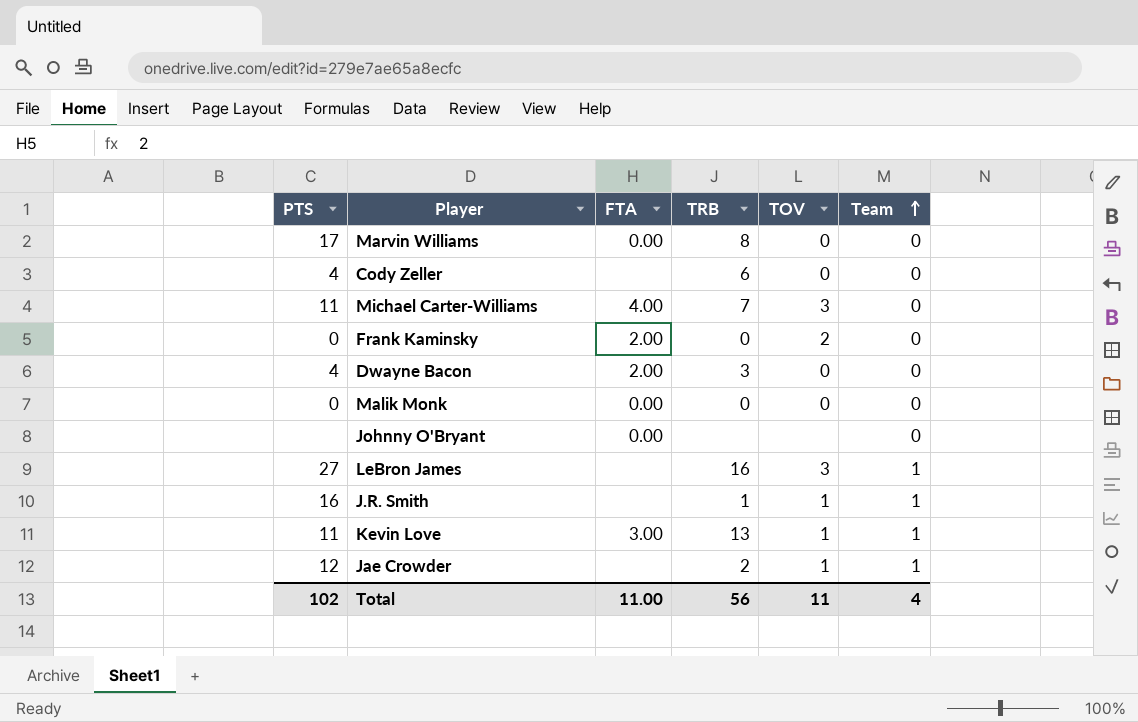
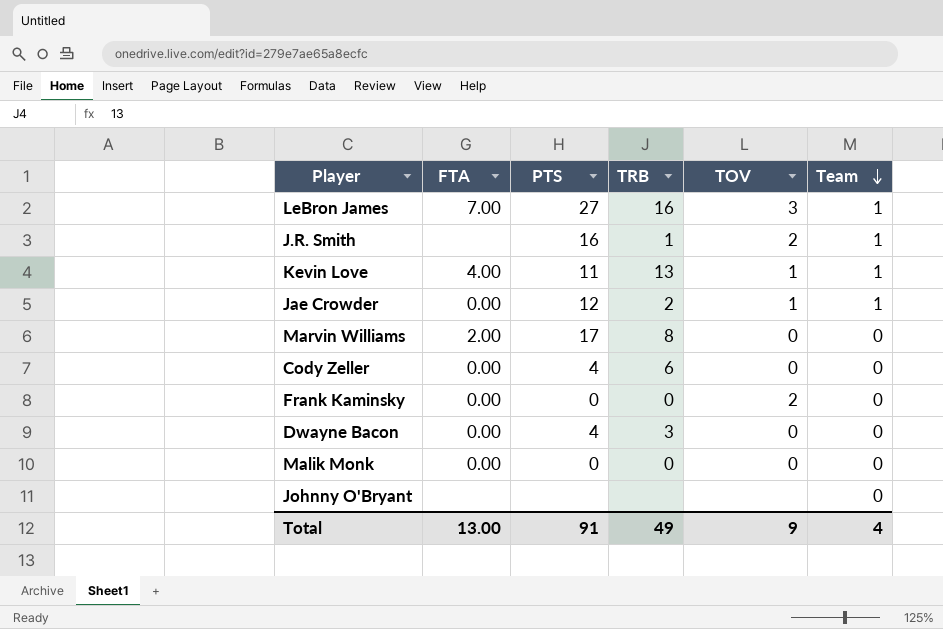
row order: Team ascending -> Team descending
column PTS | position: 1 -> 3
row Michael Carter-Williams: 11 | 4.00 | 7 | 3 | 0 -> none
LeBron James | FTA: none -> 7.00
J.R. Smith | TOV: 1 -> 2
Kevin Love | FTA: 3.00 -> 4.00
Jae Crowder | FTA: none -> 0.00
Marvin Williams | FTA: 0.00 -> 2.00
Cody Zeller | FTA: none -> 0.00
Frank Kaminsky | FTA: 2.00 -> 0.00
Dwayne Bacon | FTA: 2.00 -> 0.00
Johnny O'Bryant | FTA: 0.00 -> none
Total | FTA: 11.00 -> 13.00
Total | PTS: 102 -> 91
Total | TRB: 56 -> 49
Total | TOV: 11 -> 9

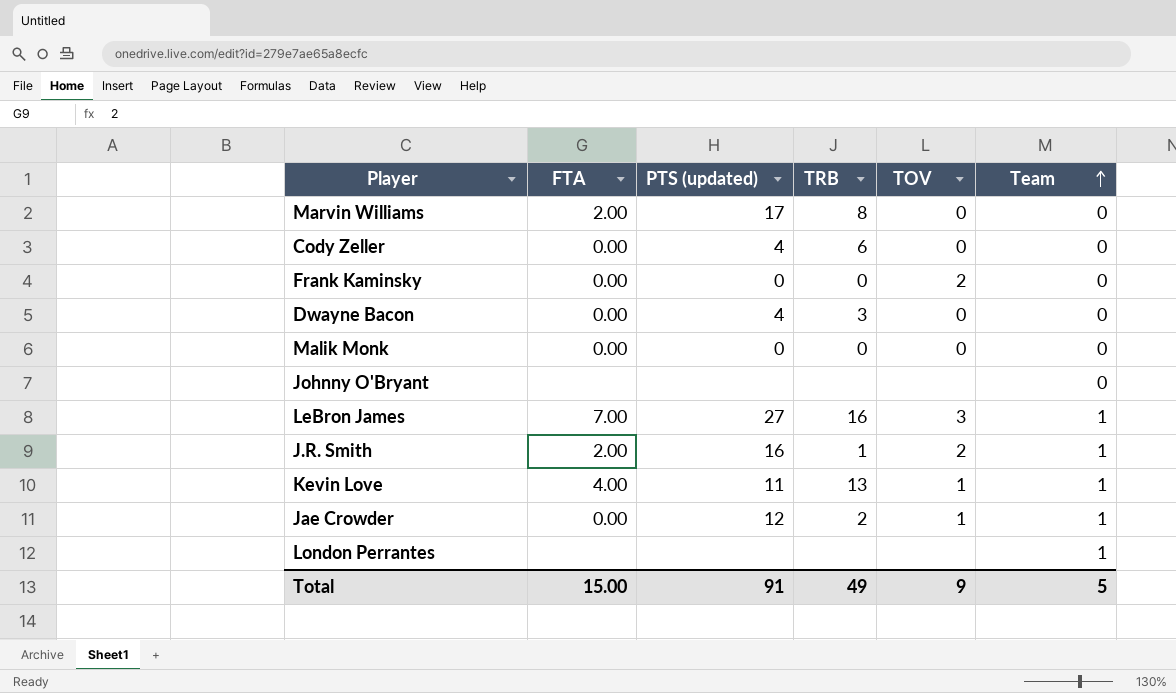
row order: Team descending -> Team ascending
column name: PTS -> PTS (updated)
J.R. Smith | FTA: none -> 2.00
row London Perrantes: none -> none | none | none | none | 1
Total | FTA: 13.00 -> 15.00
Total | Team: 4 -> 5

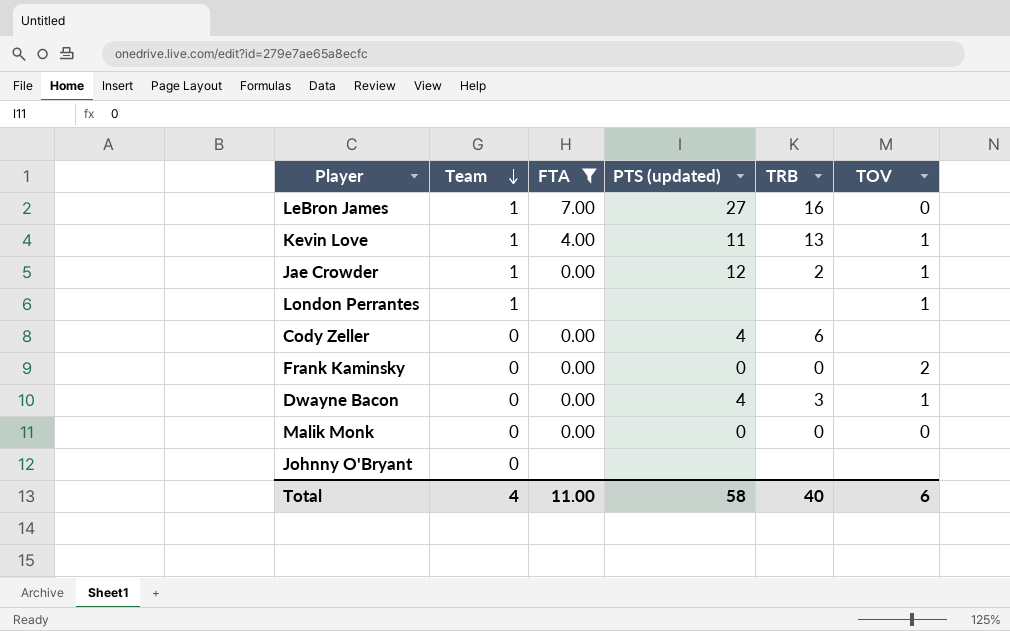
filter: none -> FTA != 2.00
row order: Team ascending -> Team descending
column Team | position: 6 -> 2
LeBron James | TOV: 3 -> 0
London Perrantes | TOV: none -> 1
Cody Zeller | TOV: 0 -> none
Dwayne Bacon | TOV: 0 -> 1
Total | Team: 5 -> 4
Total | FTA: 15.00 -> 11.00
Total | PTS (updated): 91 -> 58
Total | TRB: 49 -> 40
Total | TOV: 9 -> 6

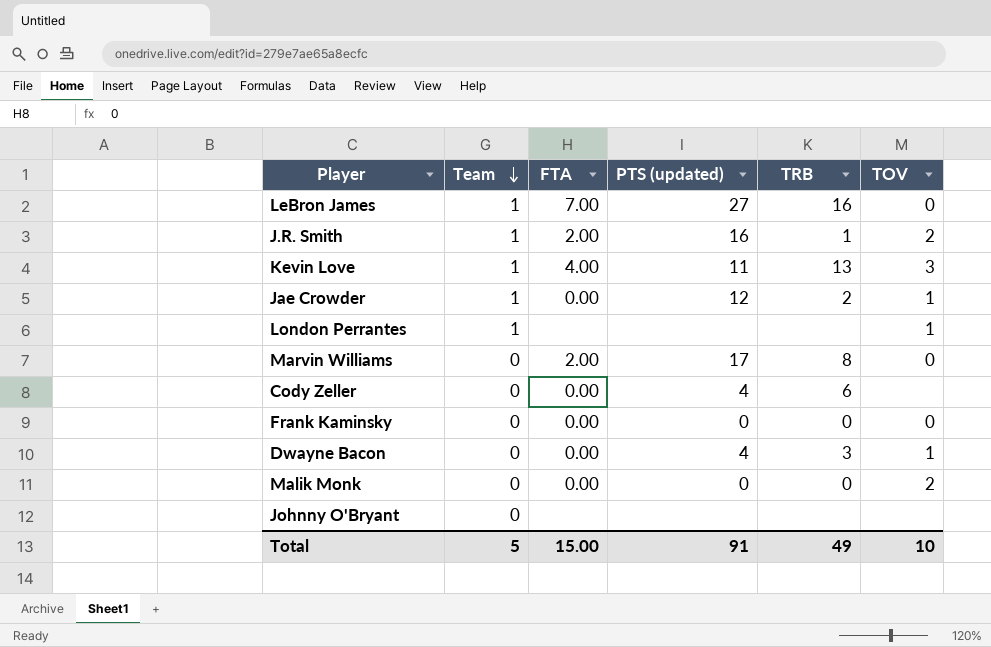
filter: FTA != 2.00 -> none
Kevin Love | TOV: 1 -> 3
Frank Kaminsky | TOV: 2 -> 0
Malik Monk | TOV: 0 -> 2
Total | Team: 4 -> 5
Total | FTA: 11.00 -> 15.00
Total | PTS (updated): 58 -> 91
Total | TRB: 40 -> 49
Total | TOV: 6 -> 10

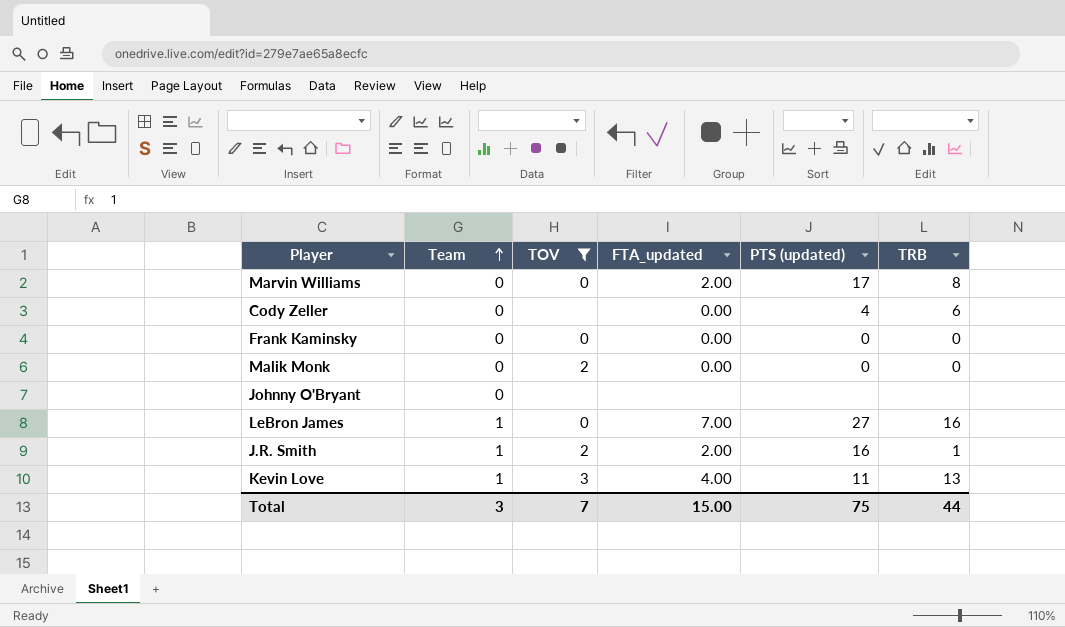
filter: none -> TOV != 1
row order: Team descending -> Team ascending
column TOV | position: 6 -> 3
column name: FTA -> FTA_updated
Total | Team: 5 -> 3
Total | TOV: 10 -> 7
Total | PTS (updated): 91 -> 75
Total | TRB: 49 -> 44

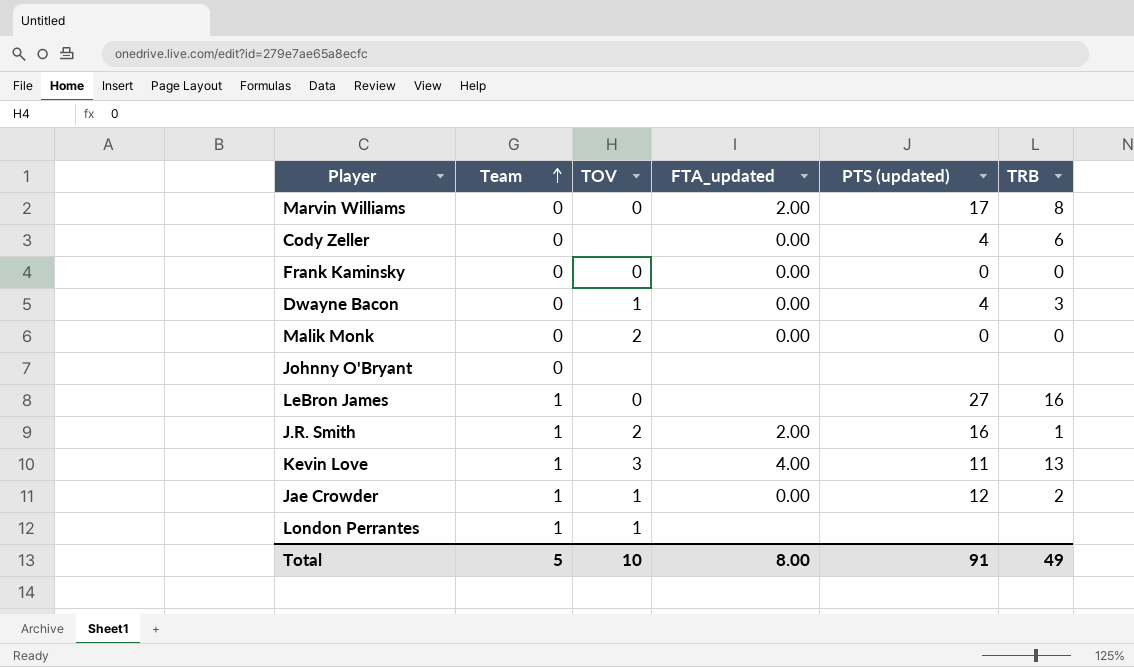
filter: TOV != 1 -> none
LeBron James | FTA_updated: 7.00 -> none
Total | Team: 3 -> 5
Total | TOV: 7 -> 10
Total | FTA_updated: 15.00 -> 8.00
Total | PTS (updated): 75 -> 91
Total | TRB: 44 -> 49

